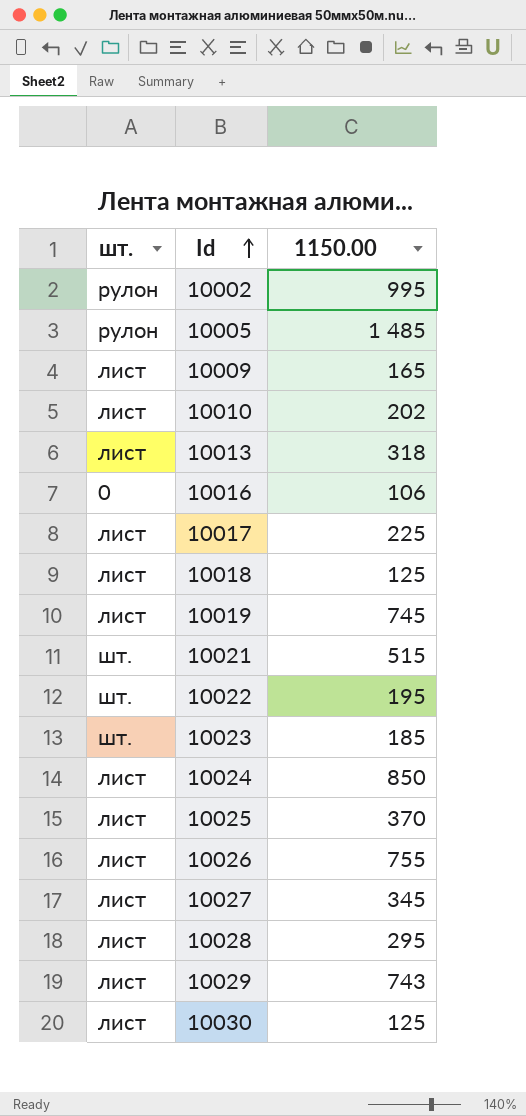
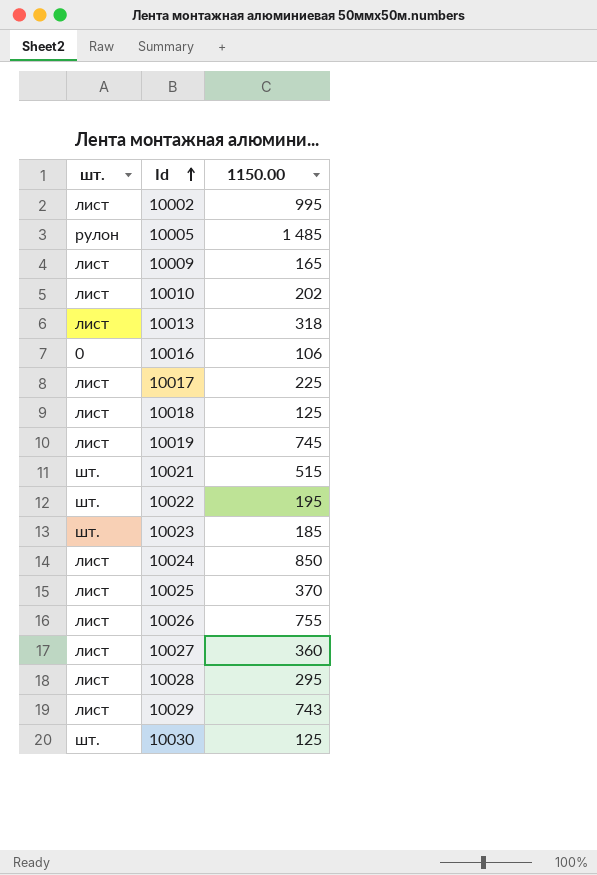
10002 | шт.: рулон -> лист
10027 | 1150.00: 345 -> 360
10030 | шт.: лист -> шт.

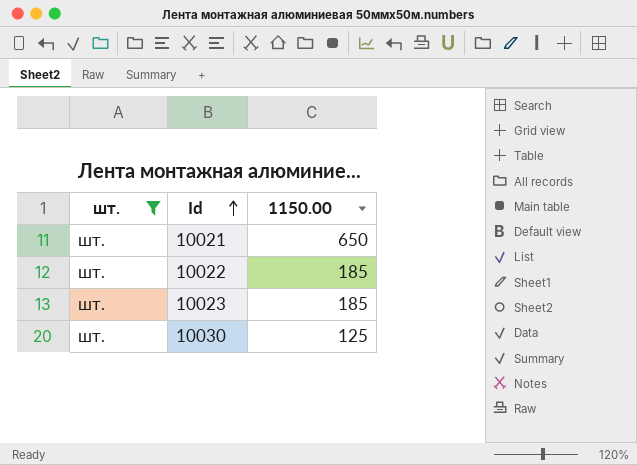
filter: none -> шт. = шт.
10021 | 1150.00: 515 -> 650
10022 | 1150.00: 195 -> 185

